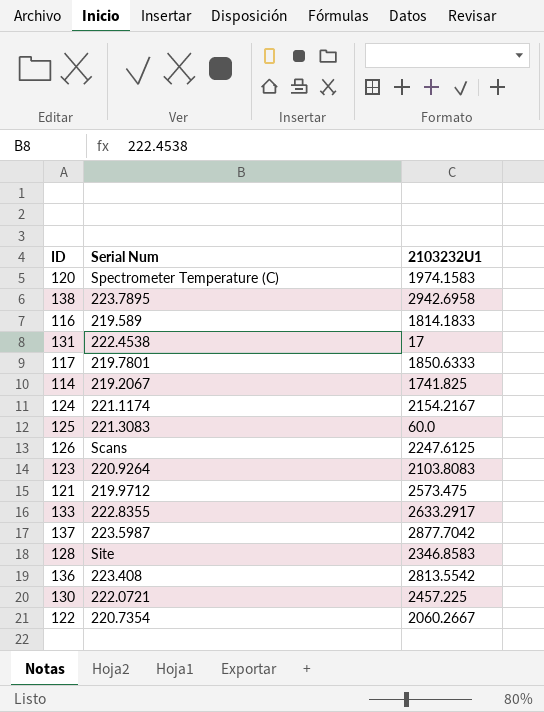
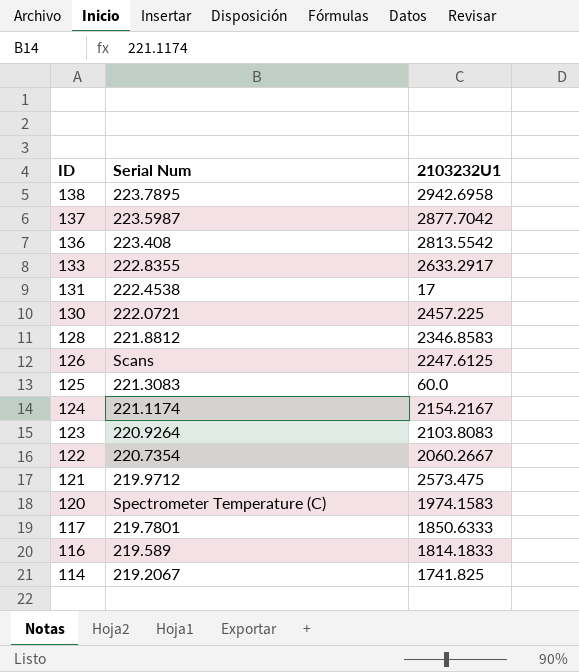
row order: none -> ID descending
128 | Serial Num: Site -> 221.8812

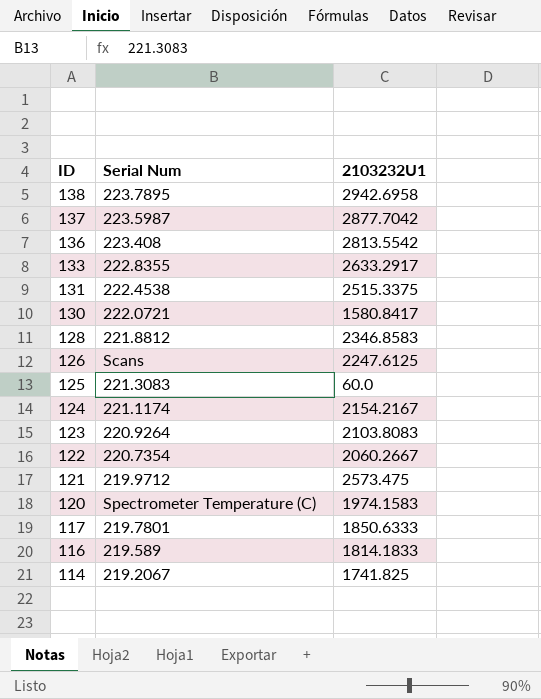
131 | 2103232U1: 17 -> 2515.3375
130 | 2103232U1: 2457.225 -> 1580.8417

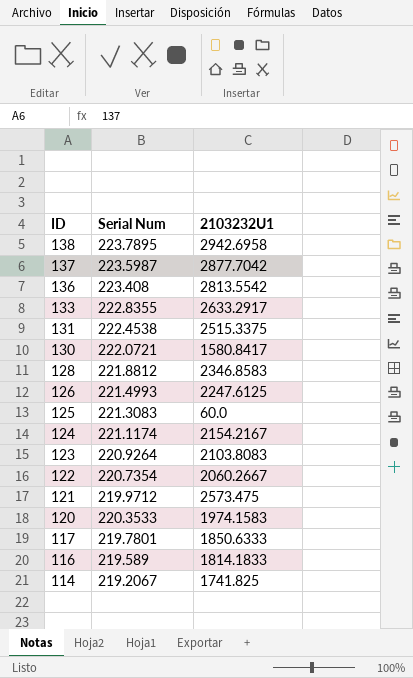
126 | Serial Num: Scans -> 221.4993
120 | Serial Num: Spectrometer Temperature (C) -> 220.3533

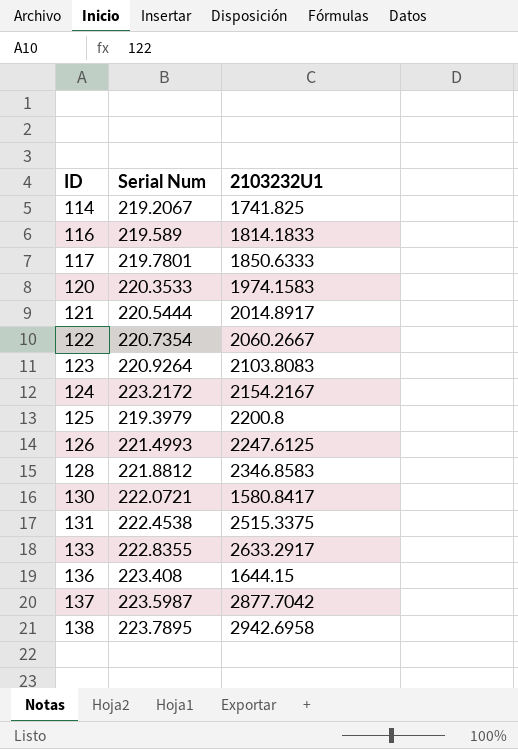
row order: ID descending -> ID ascending
121 | Serial Num: 219.9712 -> 220.5444
121 | 2103232U1: 2573.475 -> 2014.8917
124 | Serial Num: 221.1174 -> 223.2172
125 | Serial Num: 221.3083 -> 219.3979
125 | 2103232U1: 60.0 -> 2200.8
136 | 2103232U1: 2813.5542 -> 1644.15

